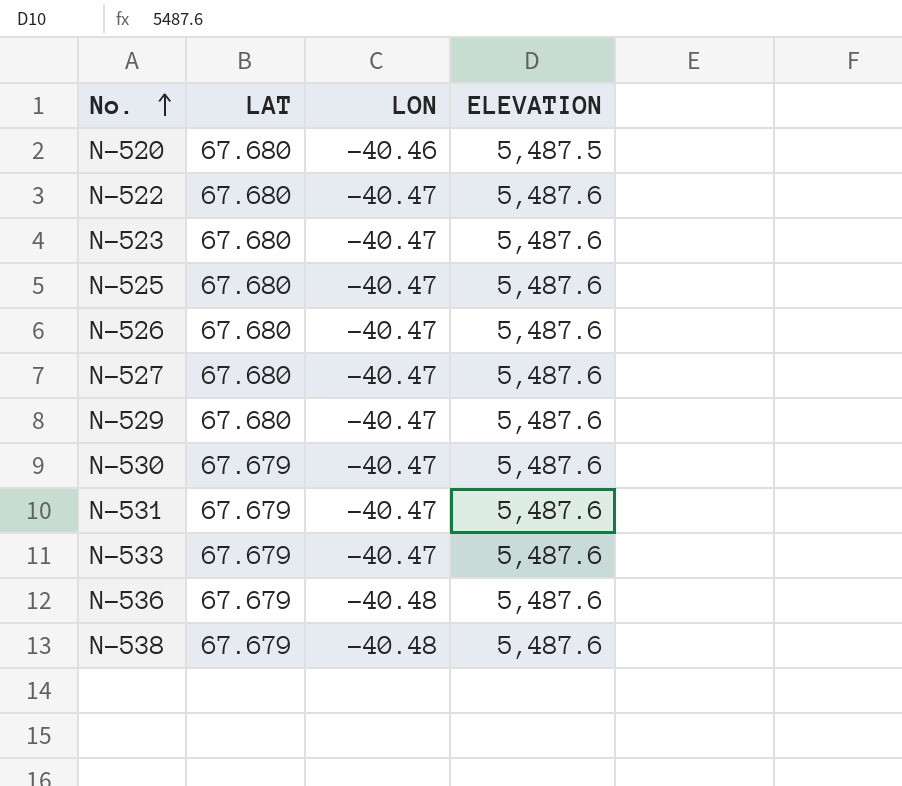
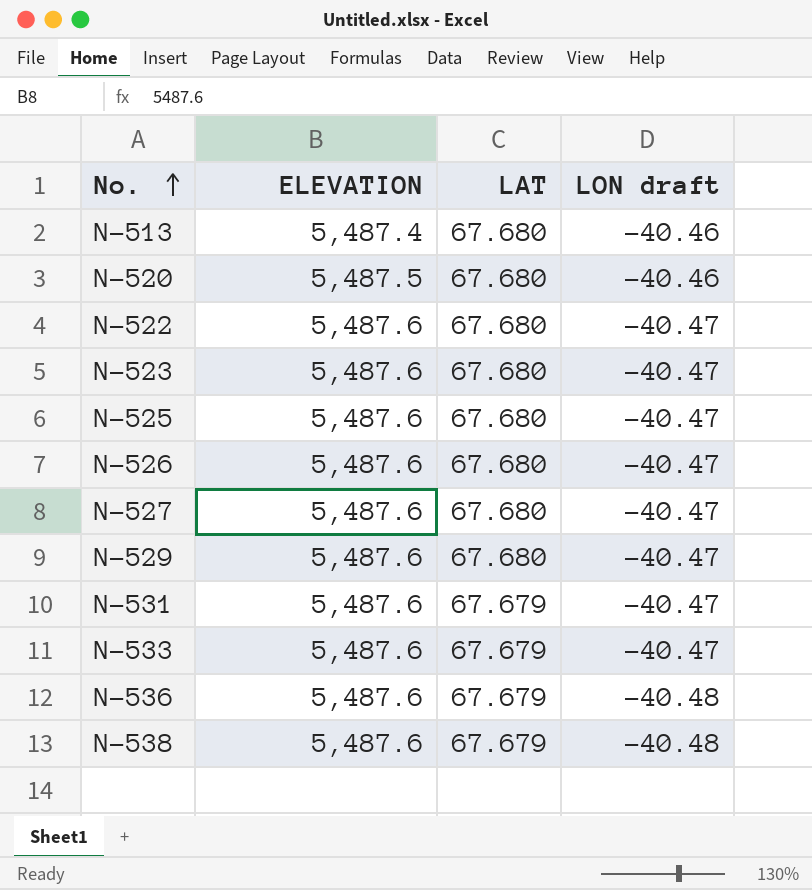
column ELEVATION | position: 4 -> 2
column name: LON -> LON draft
row N-530: 67.679 | -40.47 | 5,487.6 -> none
row N-513: none -> 5,487.4 | 67.680 | -40.46

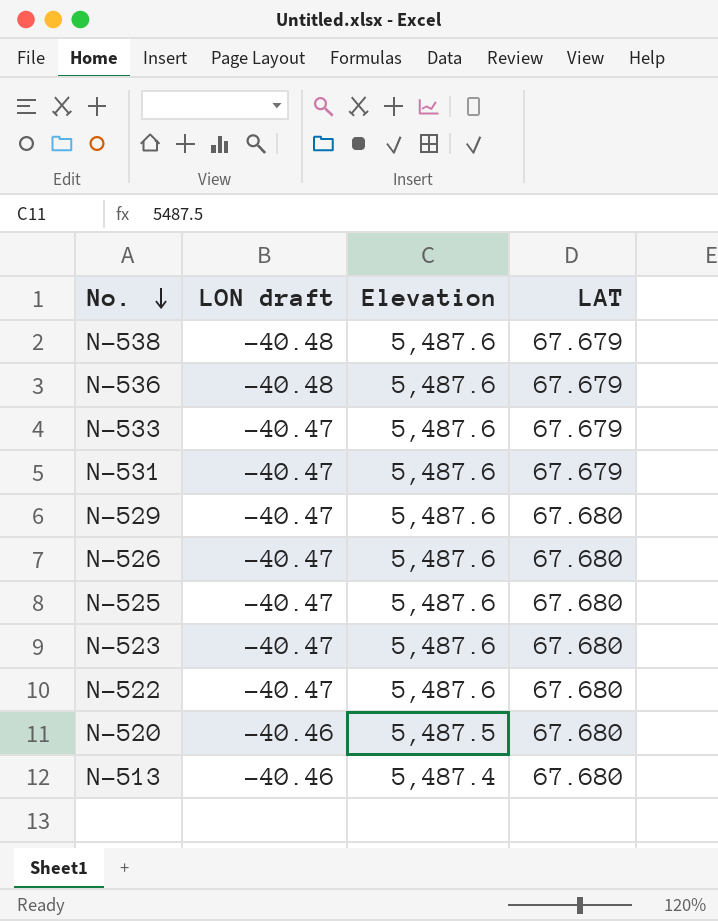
row order: No. ascending -> No. descending
column LON draft | position: 4 -> 2
column name: ELEVATION -> Elevation
row N-527: 5,487.6 | 67.680 | -40.47 -> none

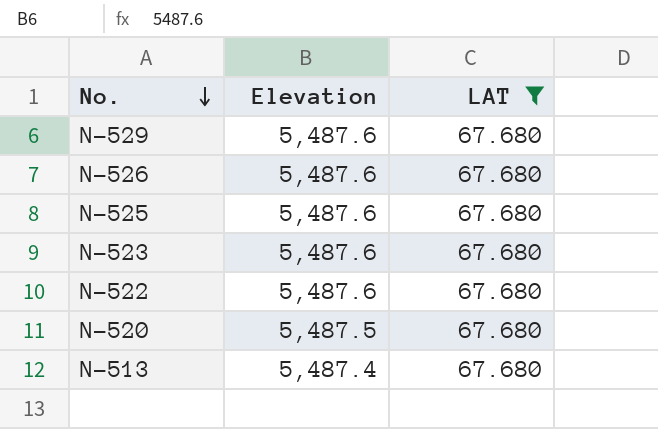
filter: none -> LAT = 67.680
column LON draft | position: 2 -> none

